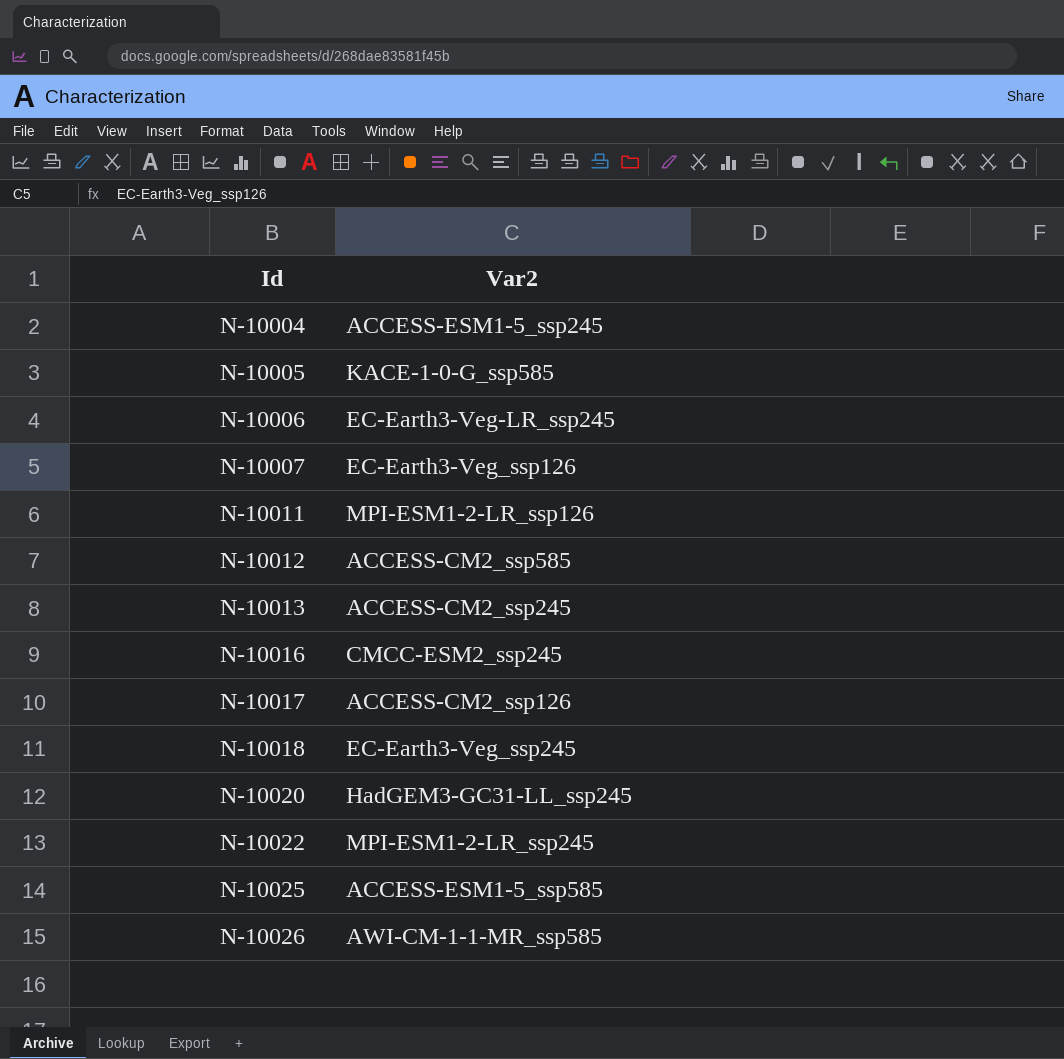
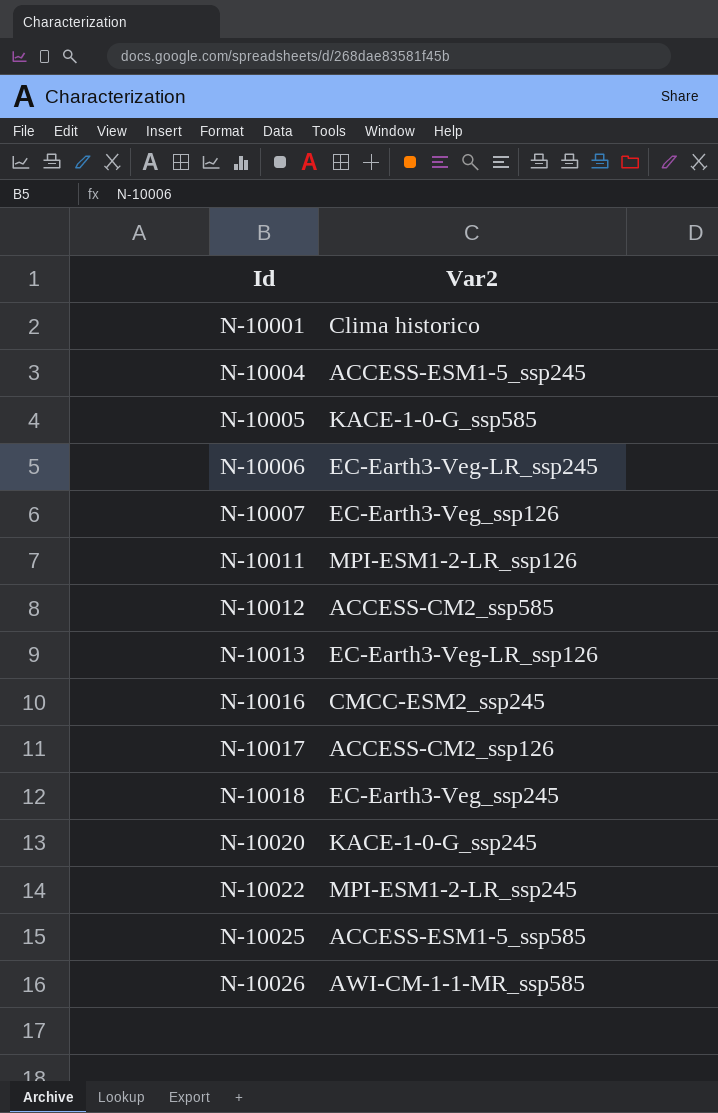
row N-10001: none -> Clima historico
N-10013 | Var2: ACCESS-CM2_ssp245 -> EC-Earth3-Veg-LR_ssp126
N-10020 | Var2: HadGEM3-GC31-LL_ssp245 -> KACE-1-0-G_ssp245

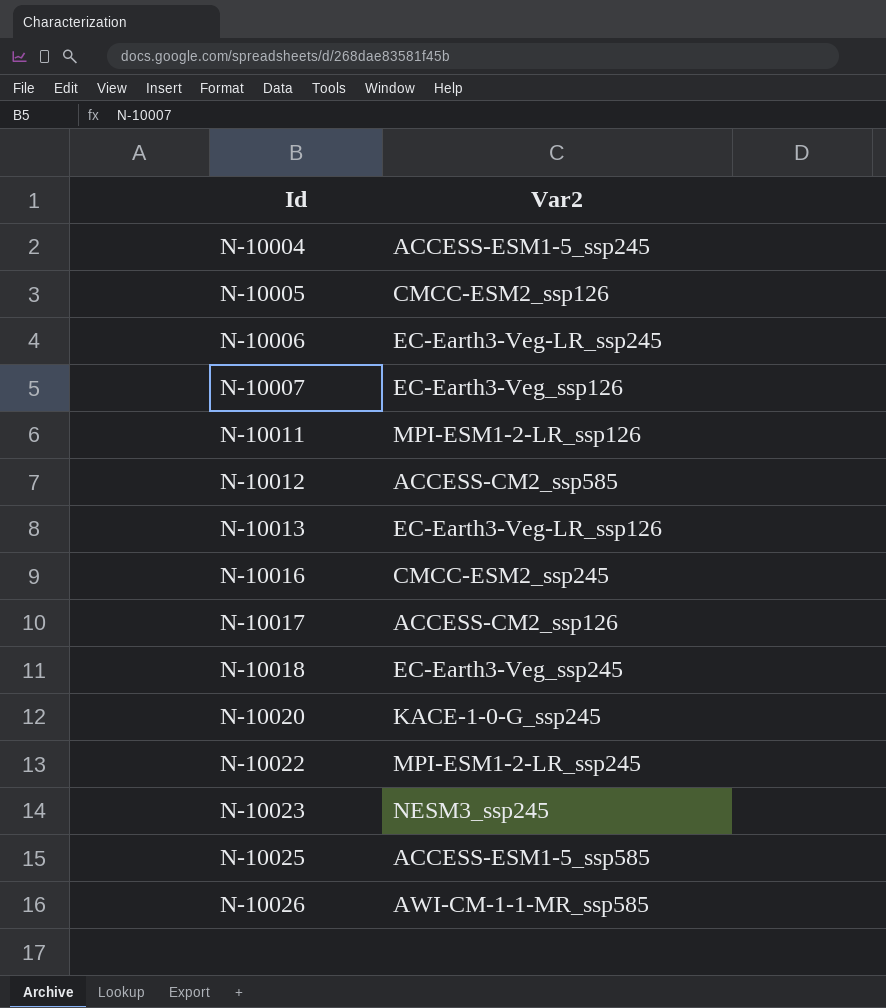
row N-10001: Clima historico -> none
N-10005 | Var2: KACE-1-0-G_ssp585 -> CMCC-ESM2_ssp126
row N-10023: none -> NESM3_ssp245

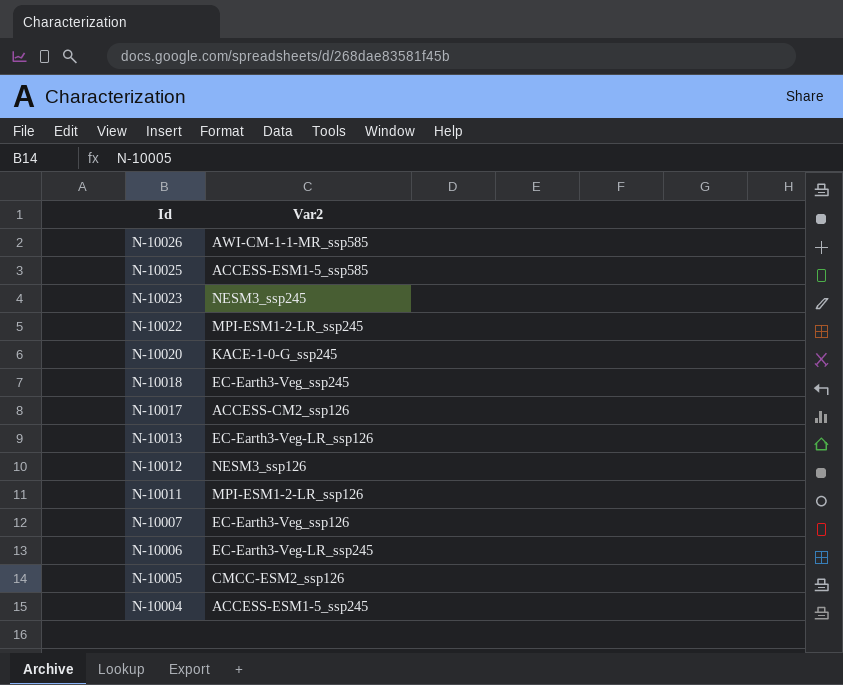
row order: Id ascending -> Id descending
row N-10016: CMCC-ESM2_ssp245 -> none
N-10012 | Var2: ACCESS-CM2_ssp585 -> NESM3_ssp126

